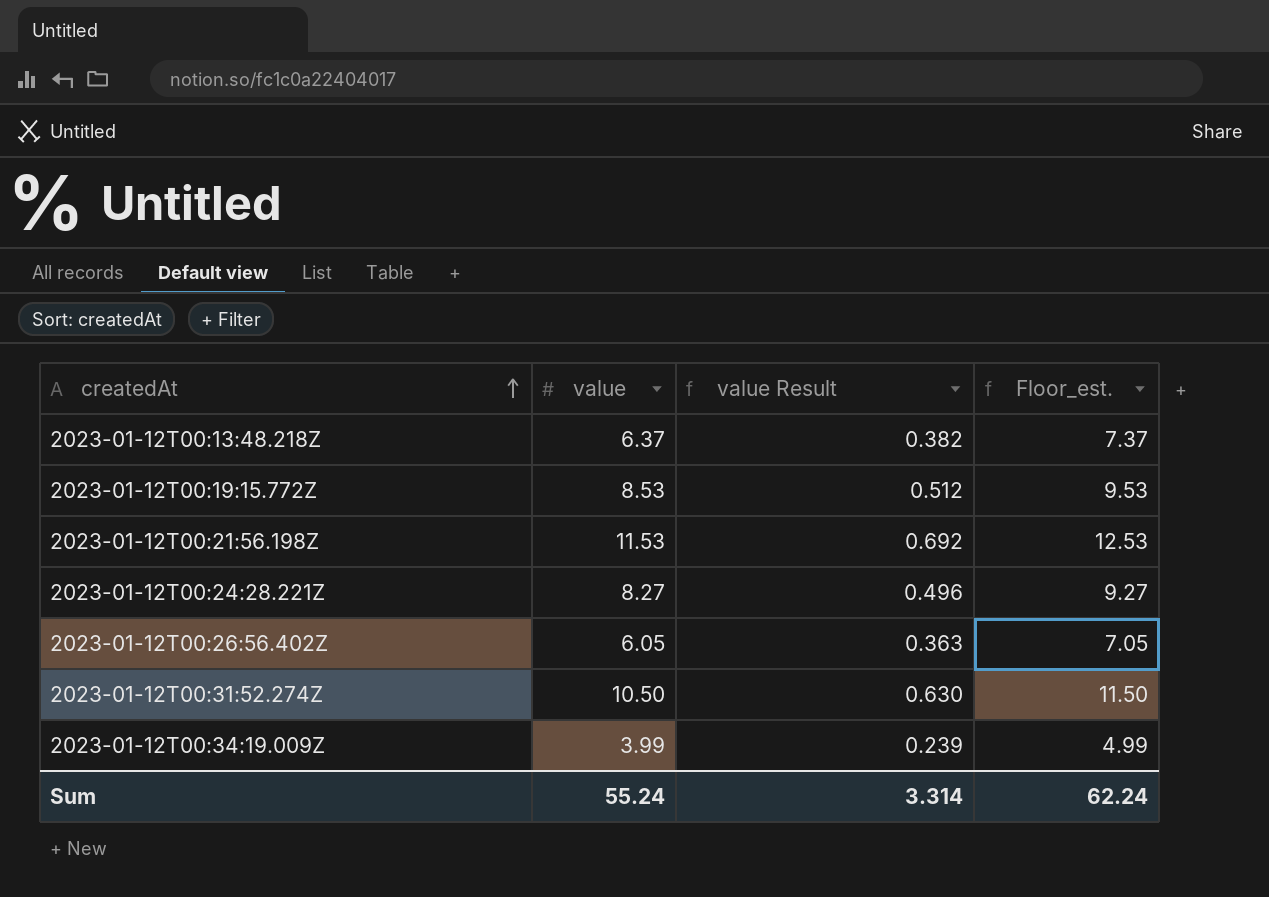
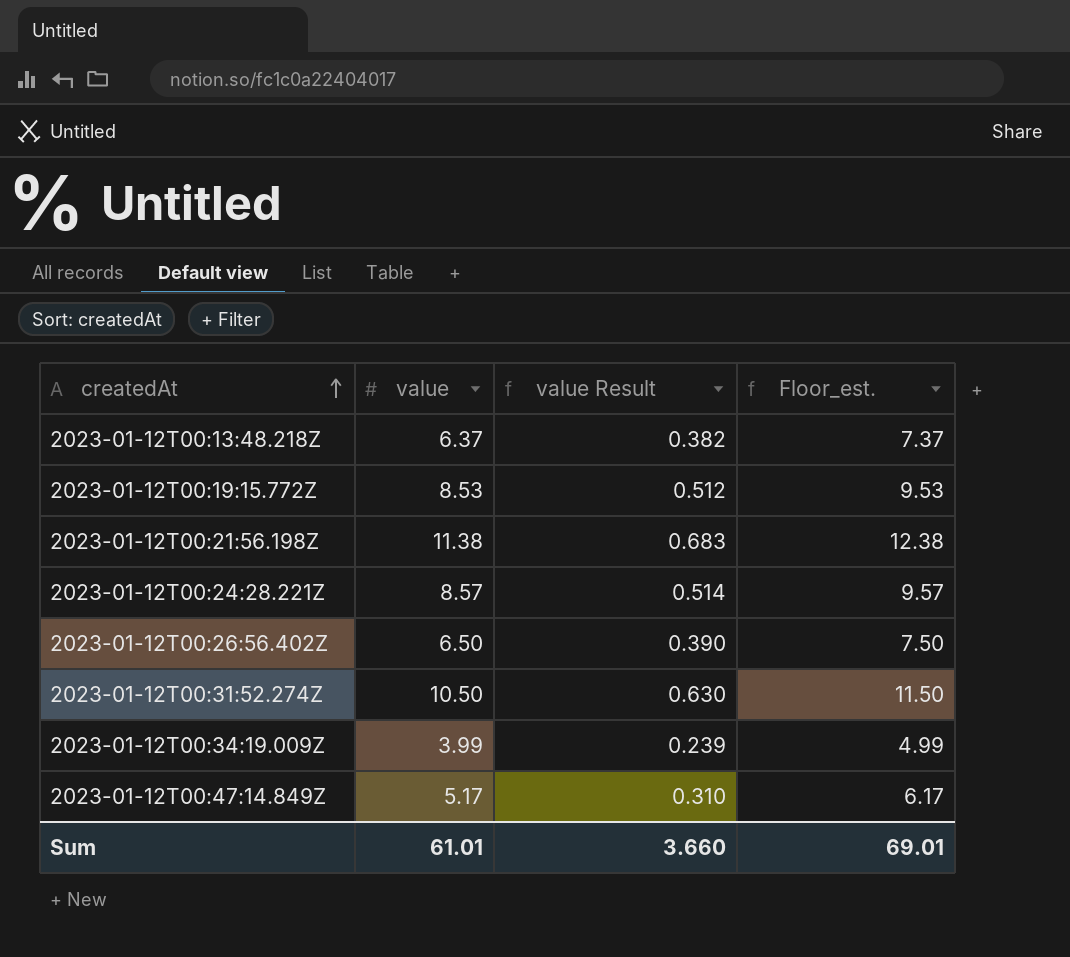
2023-01-12T00:21:56.198Z | value: 11.53 -> 11.38
2023-01-12T00:21:56.198Z | value Result: 0.692 -> 0.683
2023-01-12T00:21:56.198Z | Floor_est.: 12.53 -> 12.38
2023-01-12T00:24:28.221Z | value: 8.27 -> 8.57
2023-01-12T00:24:28.221Z | value Result: 0.496 -> 0.514
2023-01-12T00:24:28.221Z | Floor_est.: 9.27 -> 9.57
2023-01-12T00:26:56.402Z | value: 6.05 -> 6.50
2023-01-12T00:26:56.402Z | value Result: 0.363 -> 0.390
2023-01-12T00:26:56.402Z | Floor_est.: 7.05 -> 7.50
row 2023-01-12T00:47:14.849Z: none -> 5.17 | 0.310 | 6.17
Sum | value: 55.24 -> 61.01
Sum | value Result: 3.314 -> 3.660
Sum | Floor_est.: 62.24 -> 69.01

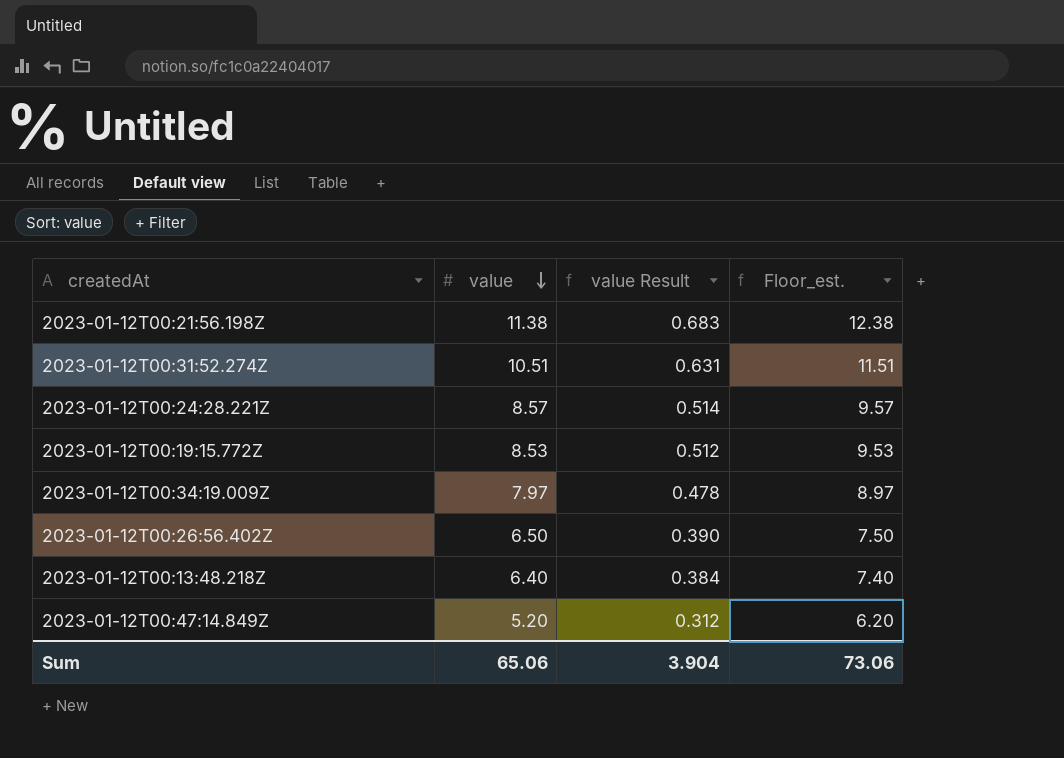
row order: createdAt ascending -> value descending
2023-01-12T00:31:52.274Z | value: 10.50 -> 10.51
2023-01-12T00:31:52.274Z | value Result: 0.630 -> 0.631
2023-01-12T00:31:52.274Z | Floor_est.: 11.50 -> 11.51
2023-01-12T00:34:19.009Z | value: 3.99 -> 7.97
2023-01-12T00:34:19.009Z | value Result: 0.239 -> 0.478
2023-01-12T00:34:19.009Z | Floor_est.: 4.99 -> 8.97
2023-01-12T00:13:48.218Z | value: 6.37 -> 6.40
2023-01-12T00:13:48.218Z | value Result: 0.382 -> 0.384
2023-01-12T00:13:48.218Z | Floor_est.: 7.37 -> 7.40
2023-01-12T00:47:14.849Z | value: 5.17 -> 5.20
2023-01-12T00:47:14.849Z | value Result: 0.310 -> 0.312
2023-01-12T00:47:14.849Z | Floor_est.: 6.17 -> 6.20
Sum | value: 61.01 -> 65.06
Sum | value Result: 3.660 -> 3.904
Sum | Floor_est.: 69.01 -> 73.06

